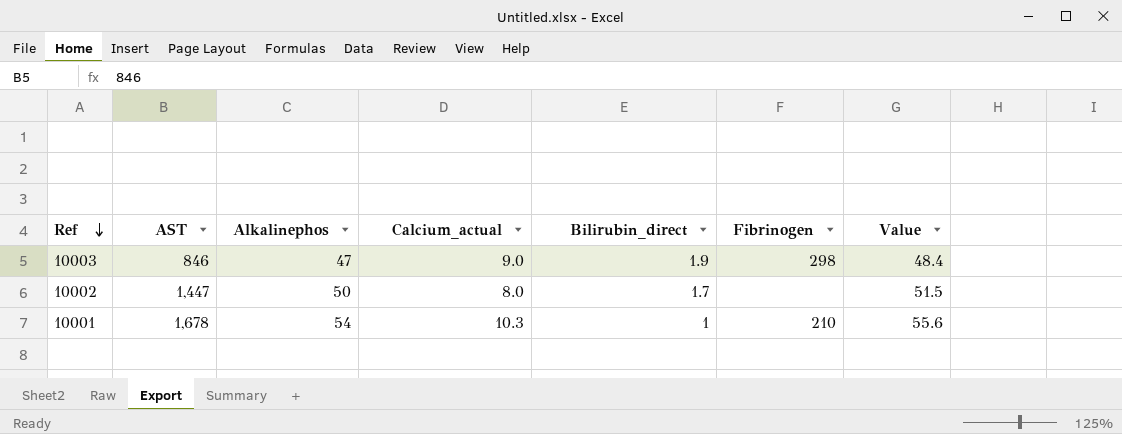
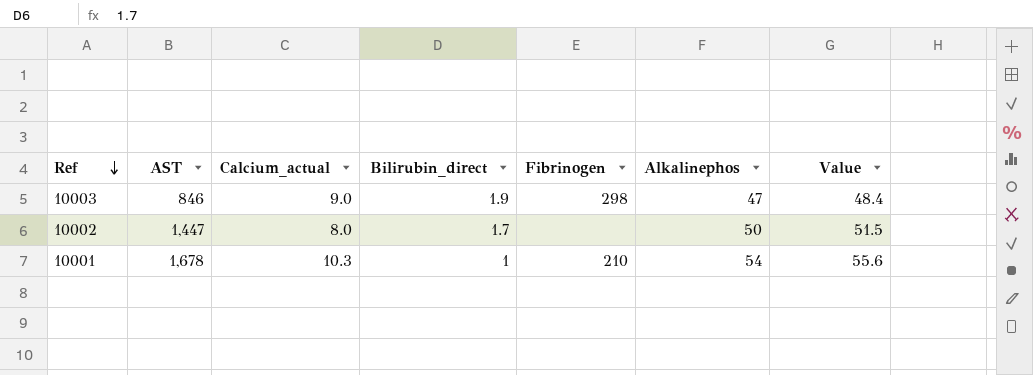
column Alkalinephos | position: 3 -> 6

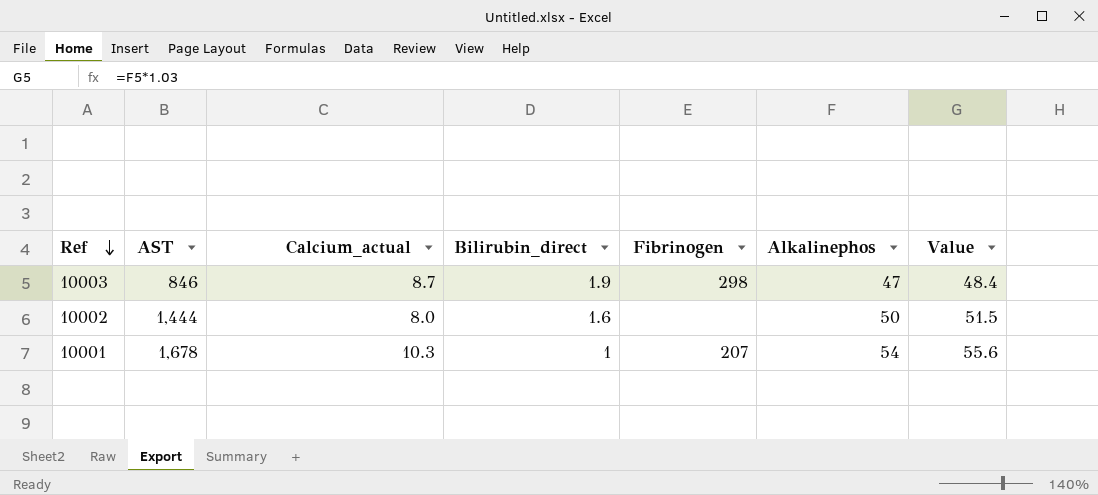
10003 | Calcium_actual: 9.0 -> 8.7
10002 | AST: 1,447 -> 1,444
10002 | Bilirubin_direct: 1.7 -> 1.6
10001 | Fibrinogen: 210 -> 207

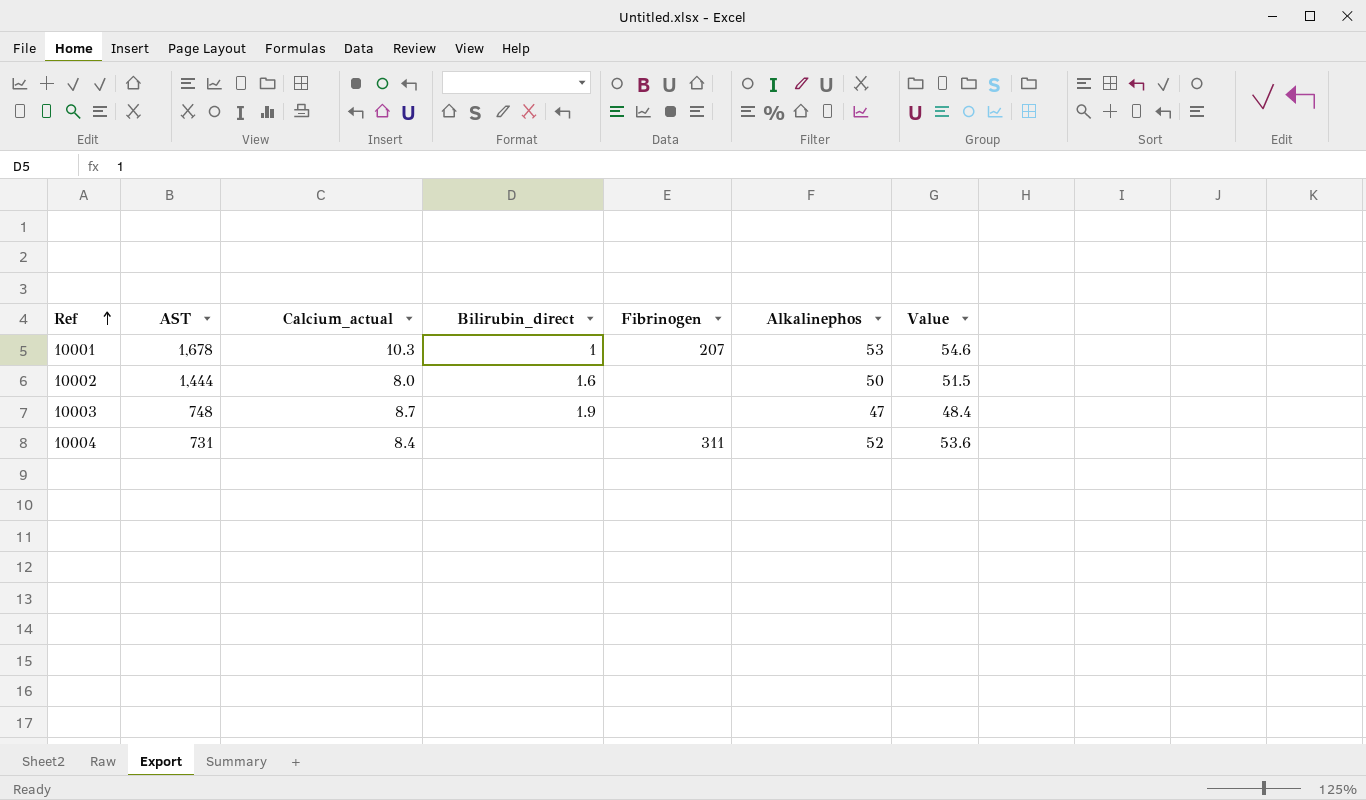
row order: Ref descending -> Ref ascending
10001 | Alkalinephos: 54 -> 53
10001 | Value: 55.6 -> 54.6
10003 | AST: 846 -> 748
10003 | Fibrinogen: 298 -> none
row 10004: none -> 731 | 8.4 | none | 311 | 52 | 53.6

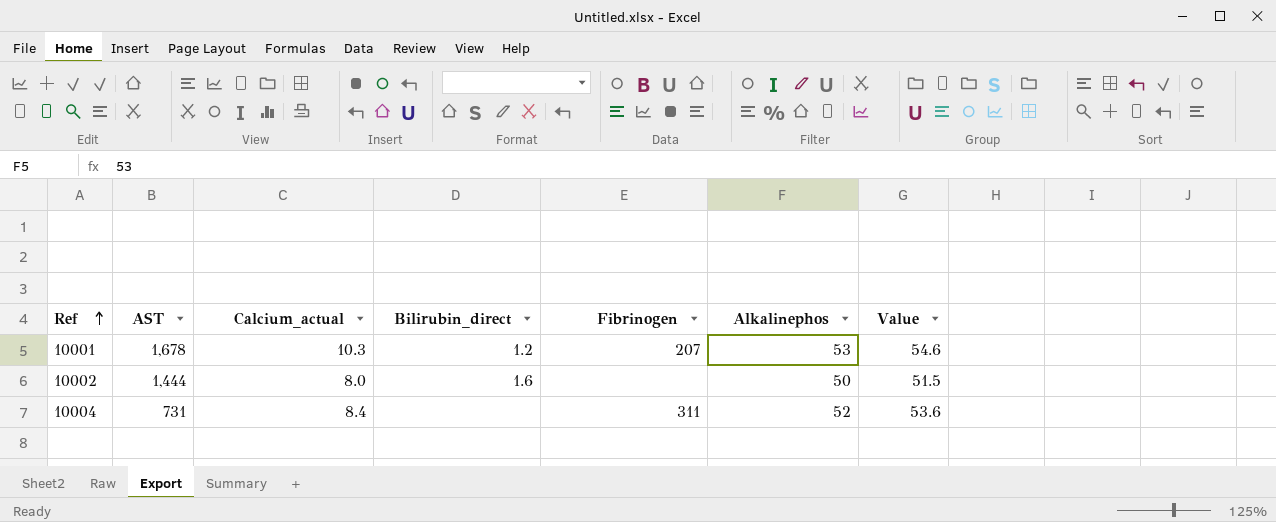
row 10003: 748 | 8.7 | 1.9 | none | 47 | 48.4 -> none
10001 | Bilirubin_direct: 1 -> 1.2

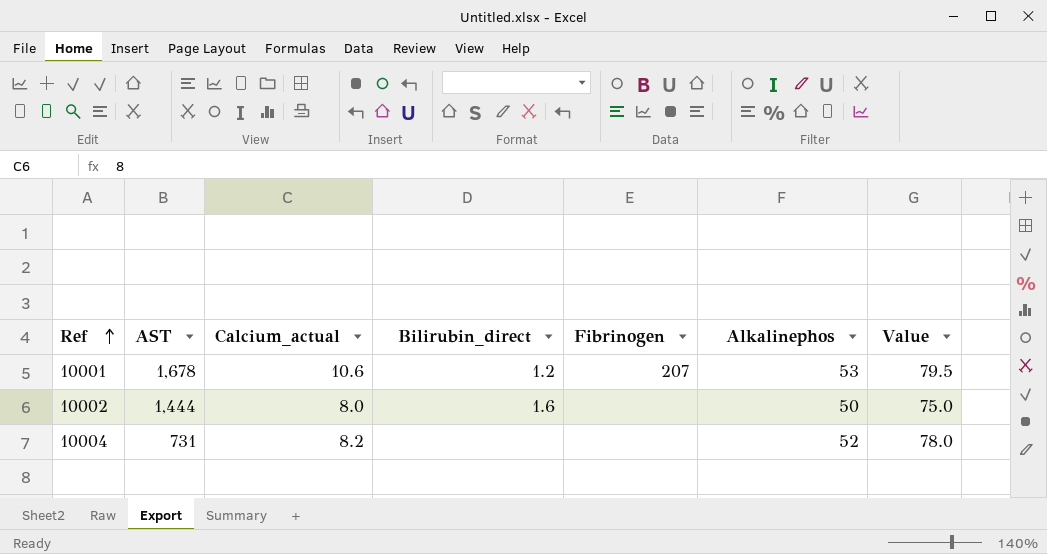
column Value | formula: [Alkalinephos] * 1.03 -> [Alkalinephos] * 1.5
10001 | Calcium_actual: 10.3 -> 10.6
10004 | Calcium_actual: 8.4 -> 8.2
10004 | Fibrinogen: 311 -> none

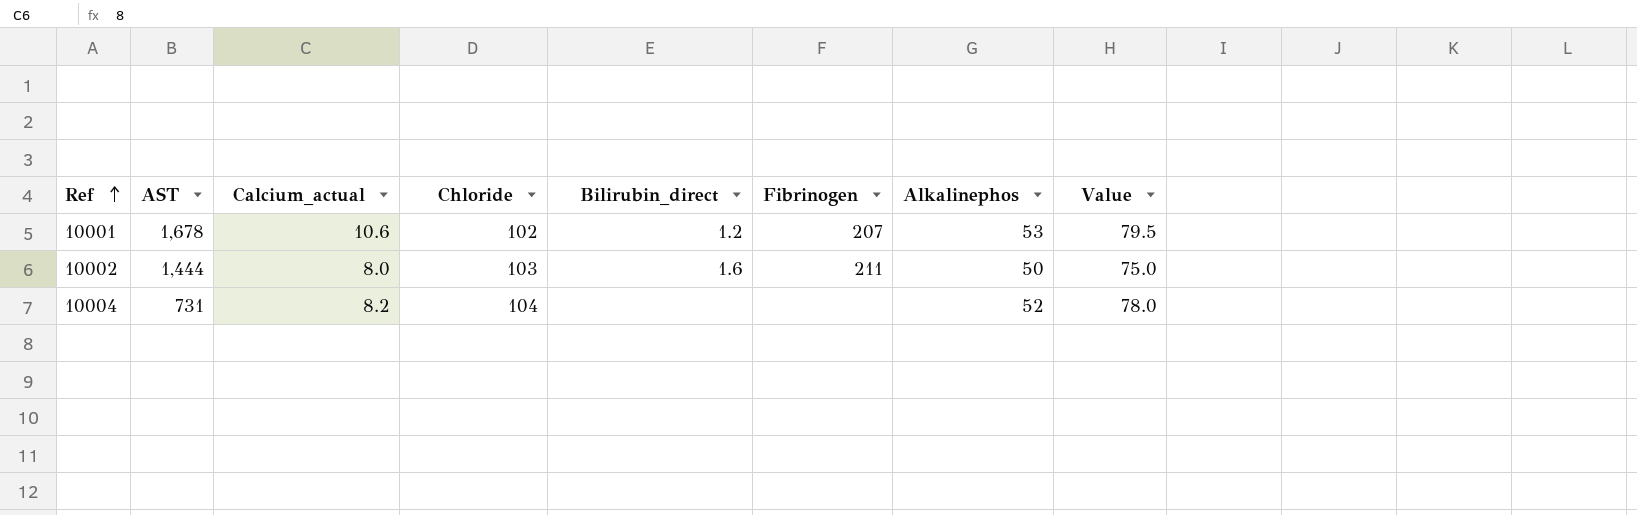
column Chloride | position: none -> 4
10002 | Fibrinogen: none -> 211

